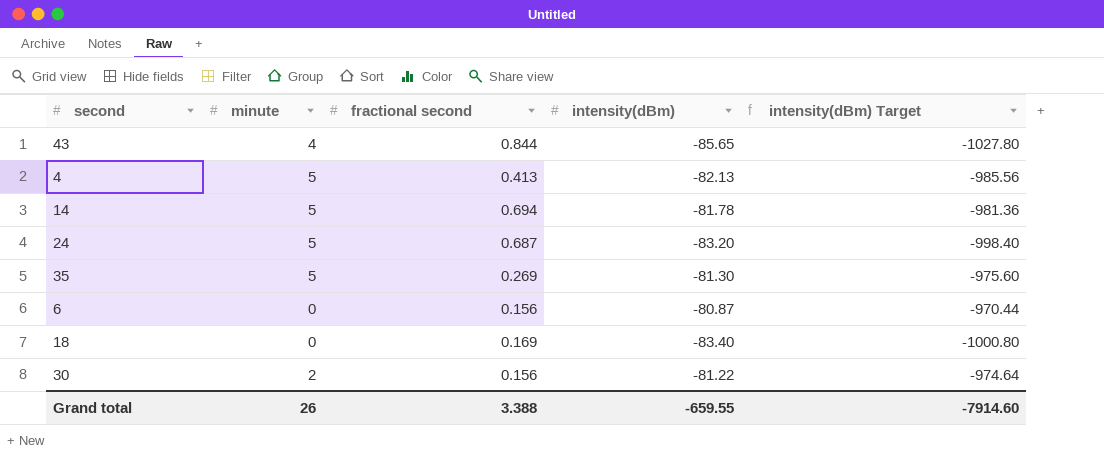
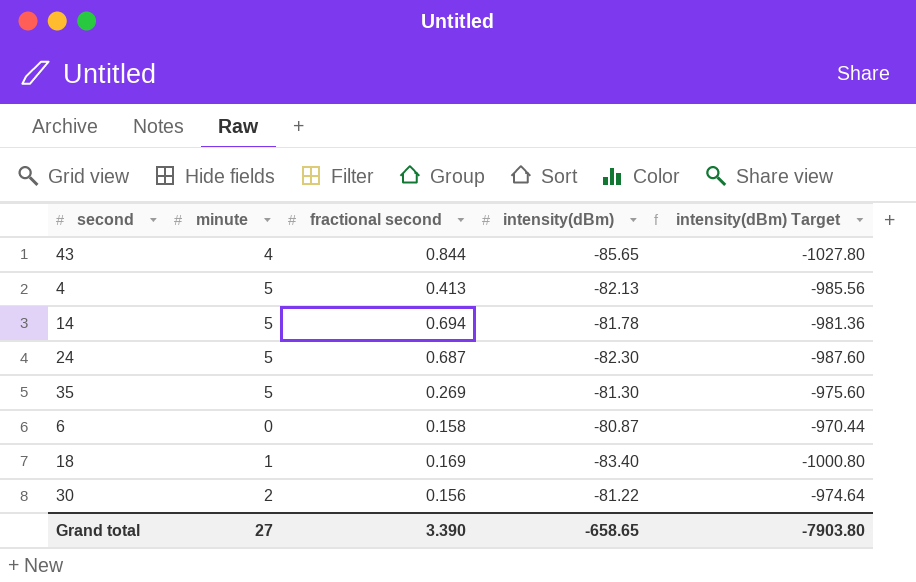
24 | intensity(dBm): -83.20 -> -82.30
24 | intensity(dBm) Target: -998.40 -> -987.60
6 | fractional second: 0.156 -> 0.158
18 | minute: 0 -> 1
Grand total | minute: 26 -> 27
Grand total | fractional second: 3.388 -> 3.390
Grand total | intensity(dBm): -659.55 -> -658.65
Grand total | intensity(dBm) Target: -7914.60 -> -7903.80

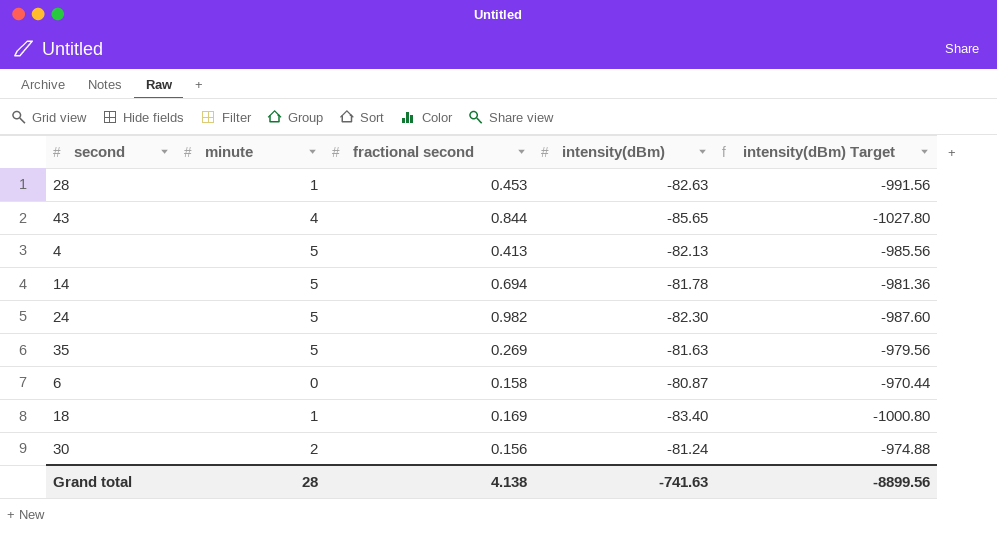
row 28: none -> 1 | 0.453 | -82.63 | -991.56
24 | fractional second: 0.687 -> 0.982
35 | intensity(dBm): -81.30 -> -81.63
35 | intensity(dBm) Target: -975.60 -> -979.56
30 | intensity(dBm): -81.22 -> -81.24
30 | intensity(dBm) Target: -974.64 -> -974.88
Grand total | minute: 27 -> 28
Grand total | fractional second: 3.390 -> 4.138
Grand total | intensity(dBm): -658.65 -> -741.63
Grand total | intensity(dBm) Target: -7903.80 -> -8899.56

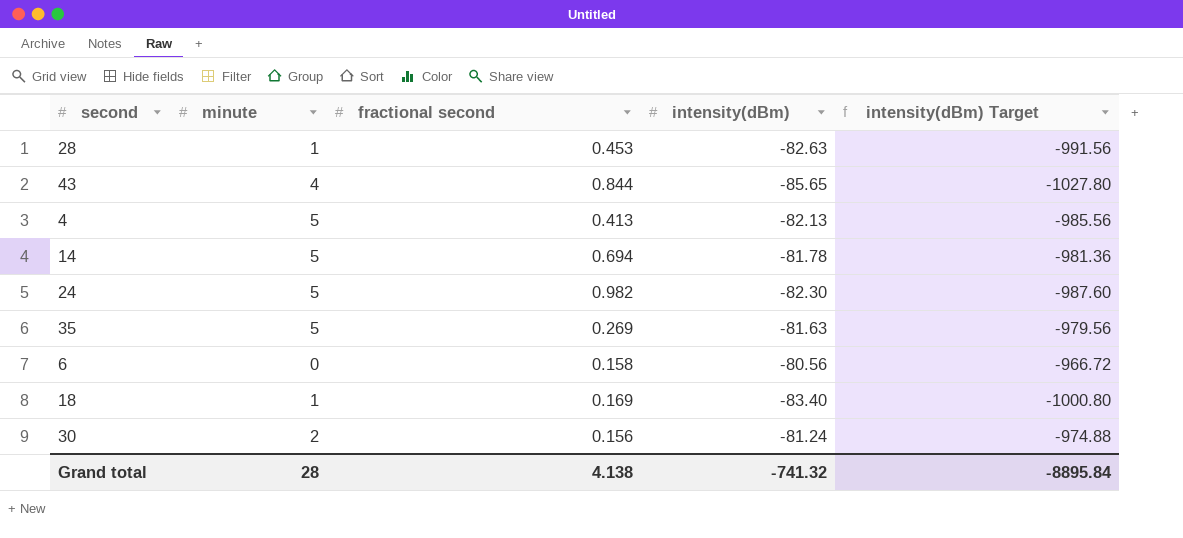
6 | intensity(dBm): -80.87 -> -80.56
6 | intensity(dBm) Target: -970.44 -> -966.72
Grand total | intensity(dBm): -741.63 -> -741.32
Grand total | intensity(dBm) Target: -8899.56 -> -8895.84

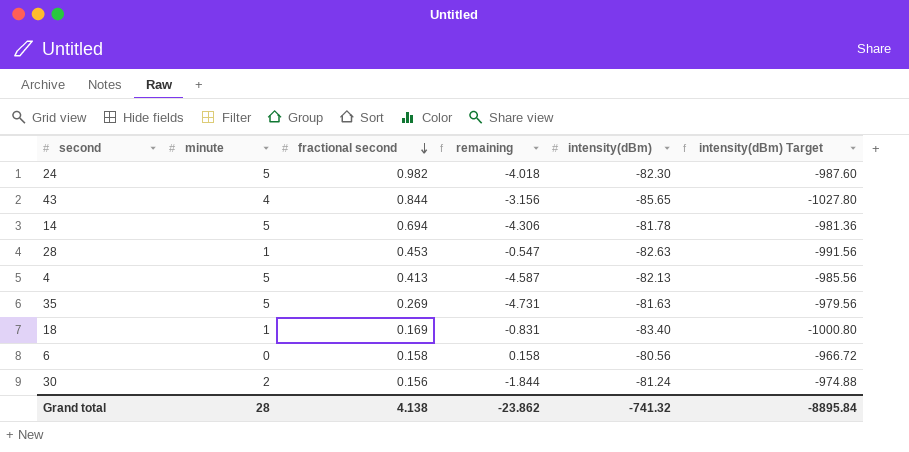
row order: none -> fractional second descending
column remaining | formula: none -> [fractional second] - [minute]

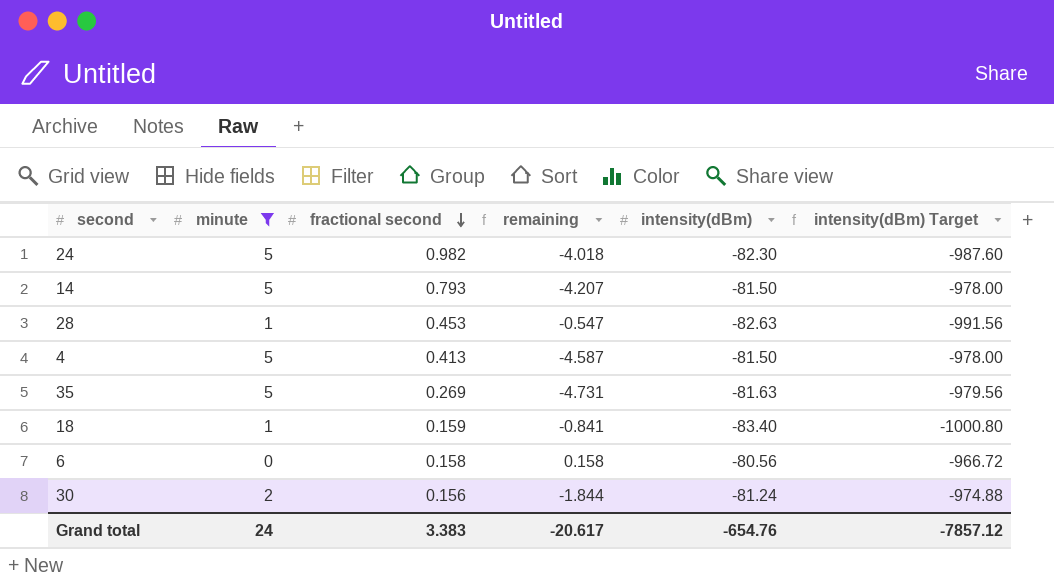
filter: none -> minute != 4
14 | fractional second: 0.694 -> 0.793
14 | remaining: -4.306 -> -4.207
14 | intensity(dBm): -81.78 -> -81.50
14 | intensity(dBm) Target: -981.36 -> -978.00
4 | intensity(dBm): -82.13 -> -81.50
4 | intensity(dBm) Target: -985.56 -> -978.00
18 | fractional second: 0.169 -> 0.159
18 | remaining: -0.831 -> -0.841
Grand total | minute: 28 -> 24
Grand total | fractional second: 4.138 -> 3.383
Grand total | remaining: -23.862 -> -20.617
Grand total | intensity(dBm): -741.32 -> -654.76
Grand total | intensity(dBm) Target: -8895.84 -> -7857.12

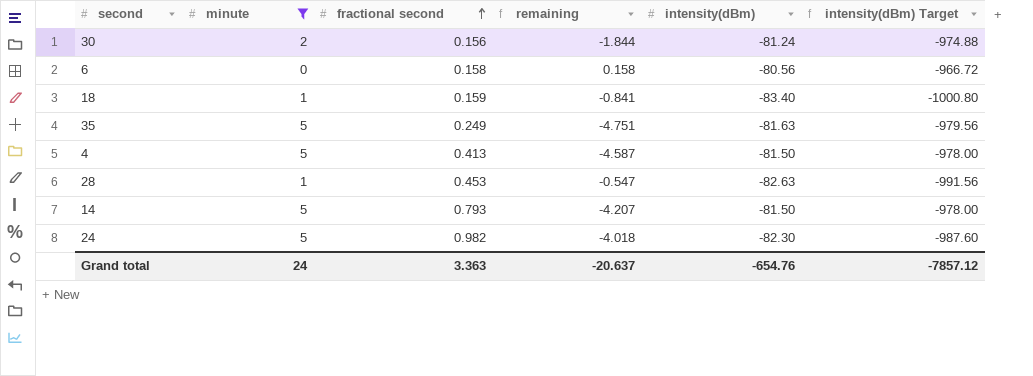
row order: fractional second descending -> fractional second ascending
35 | fractional second: 0.269 -> 0.249
35 | remaining: -4.731 -> -4.751
Grand total | fractional second: 3.383 -> 3.363
Grand total | remaining: -20.617 -> -20.637

